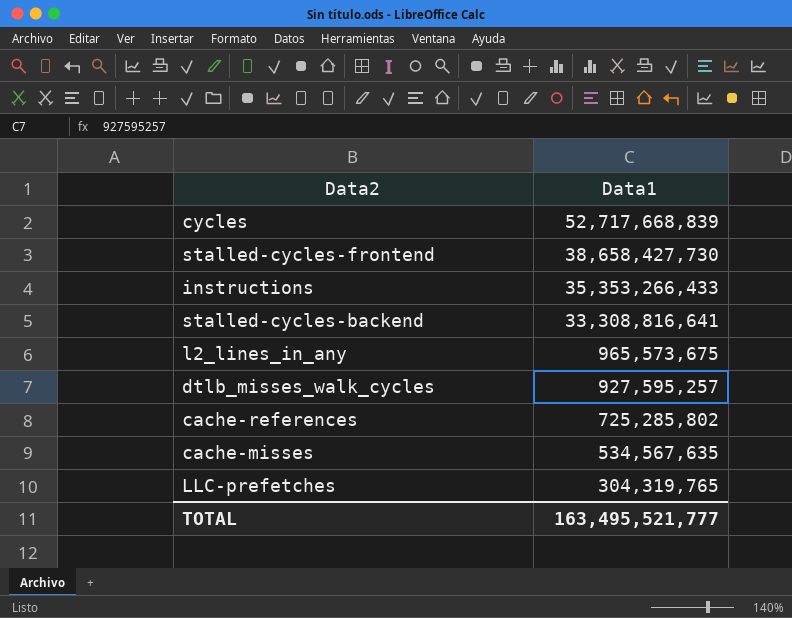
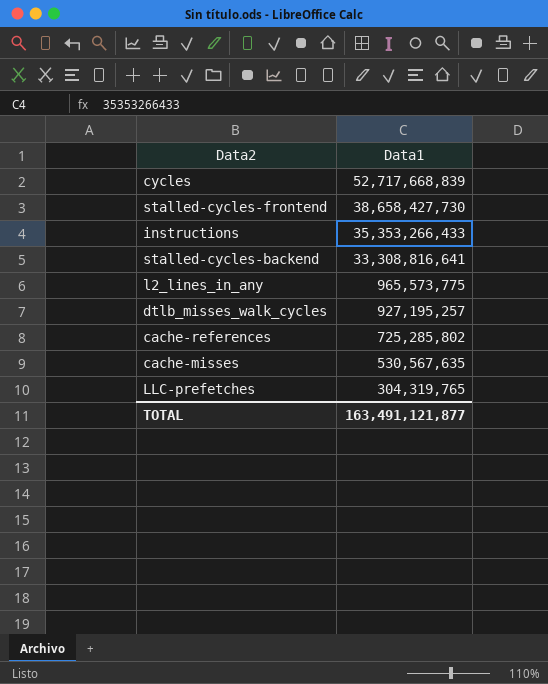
l2_lines_in_any | Data1: 965,573,675 -> 965,573,775
dtlb_misses_walk_cycles | Data1: 927,595,257 -> 927,195,257
cache-misses | Data1: 534,567,635 -> 530,567,635
TOTAL | Data1: 163,495,521,777 -> 163,491,121,877

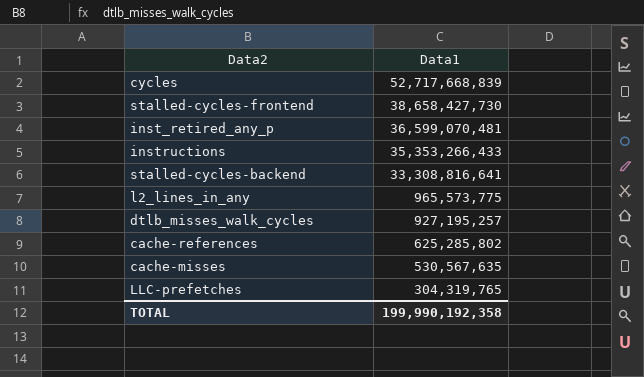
row inst_retired_any_p: none -> 36,599,070,481
cache-references | Data1: 725,285,802 -> 625,285,802
TOTAL | Data1: 163,491,121,877 -> 199,990,192,358

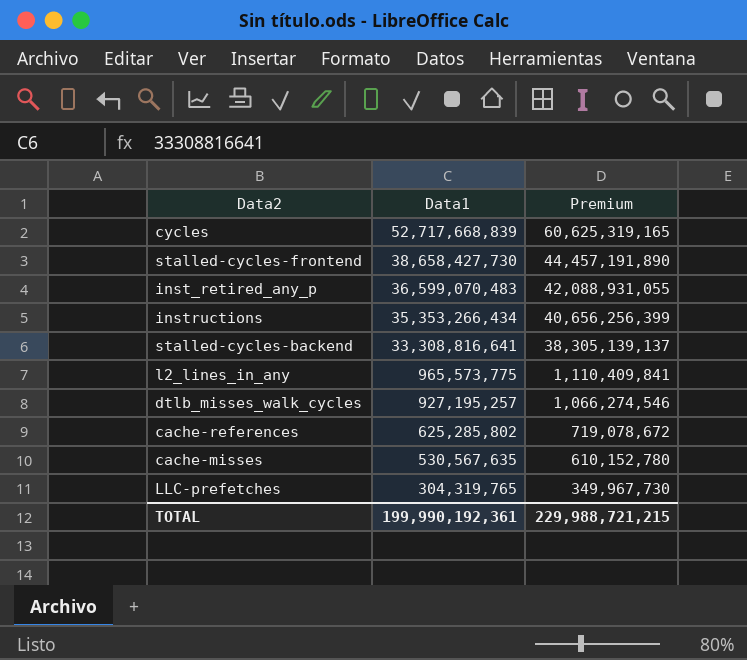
column Premium | formula: none -> [Data1] * 1.15
inst_retired_any_p | Data1: 36,599,070,481 -> 36,599,070,483
instructions | Data1: 35,353,266,433 -> 35,353,266,434
TOTAL | Data1: 199,990,192,358 -> 199,990,192,361

